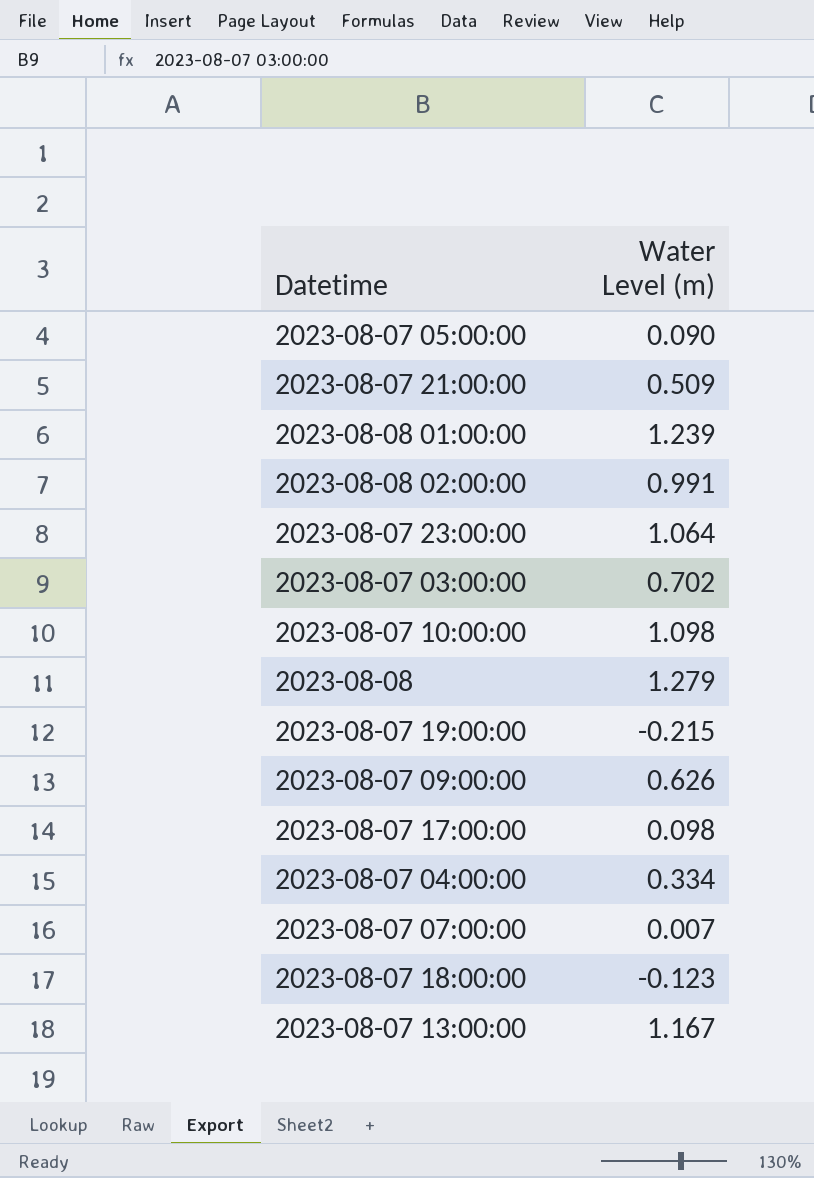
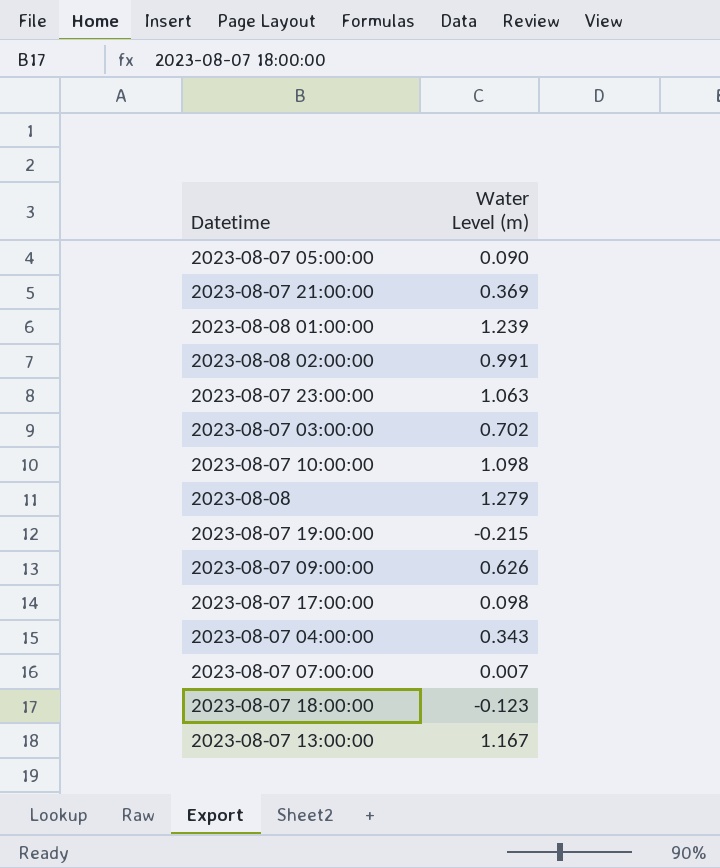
2023-08-07 21:00:00 | Water Level (m): 0.509 -> 0.369
2023-08-07 23:00:00 | Water Level (m): 1.064 -> 1.063
2023-08-07 04:00:00 | Water Level (m): 0.334 -> 0.343

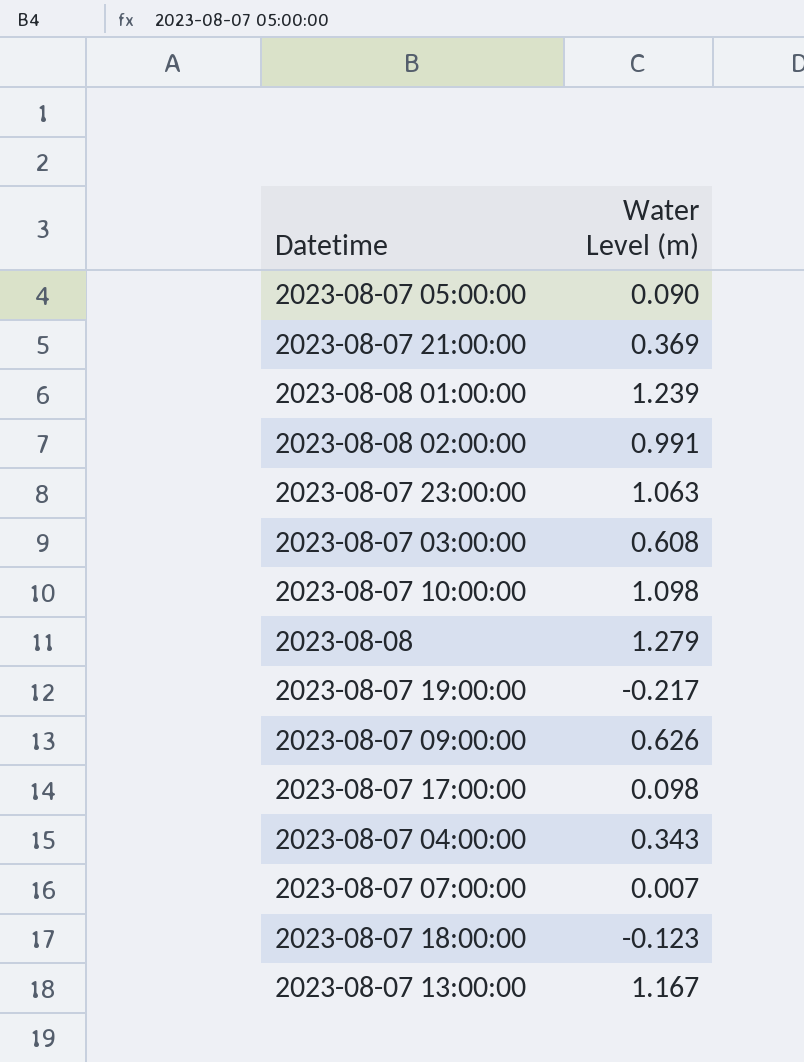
2023-08-07 03:00:00 | Water Level (m): 0.702 -> 0.608
2023-08-07 19:00:00 | Water Level (m): -0.215 -> -0.217

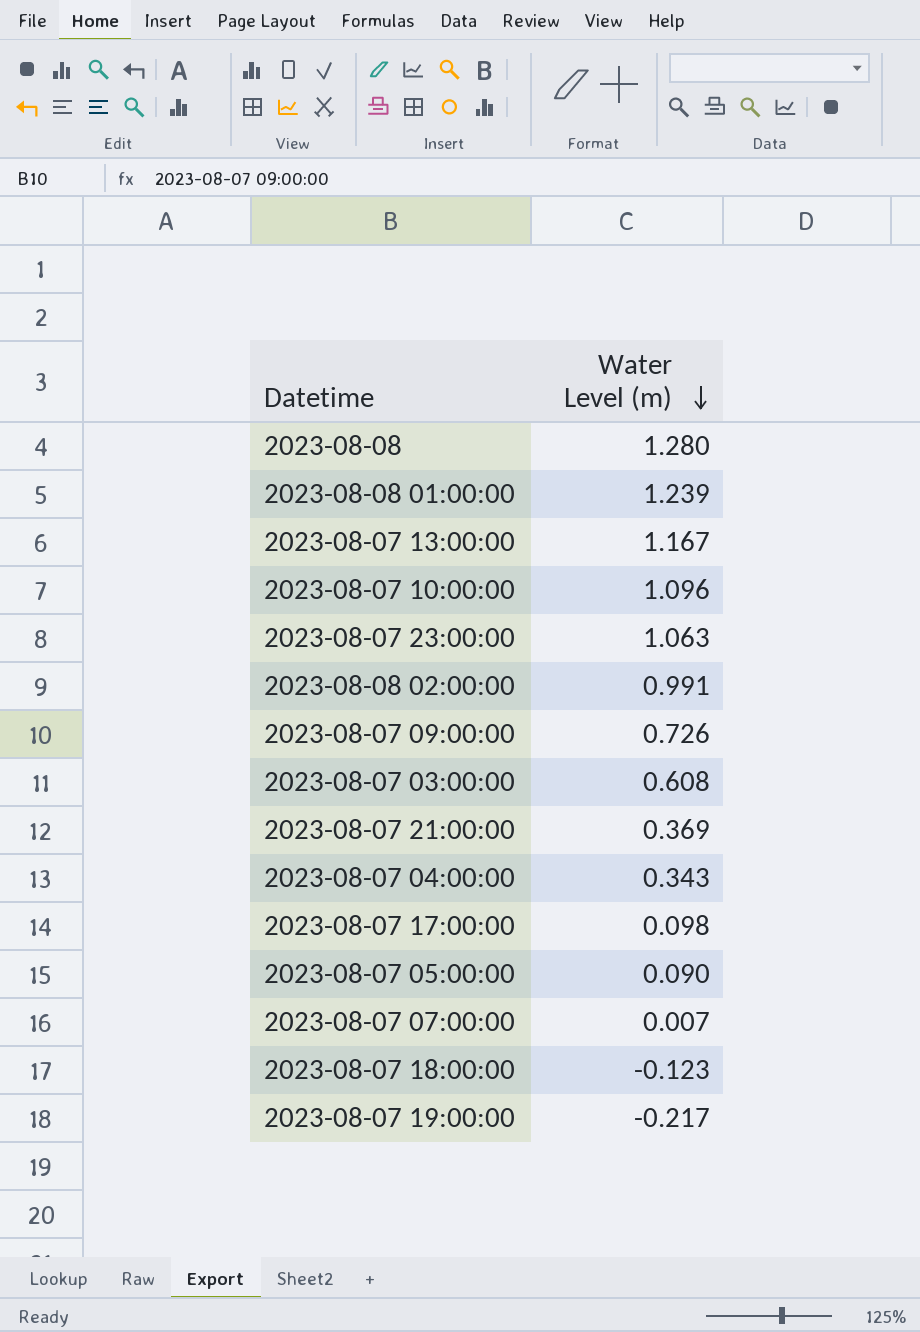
row order: none -> Water Level (m) descending
2023-08-08 | Water Level (m): 1.279 -> 1.280
2023-08-07 10:00:00 | Water Level (m): 1.098 -> 1.096
2023-08-07 09:00:00 | Water Level (m): 0.626 -> 0.726

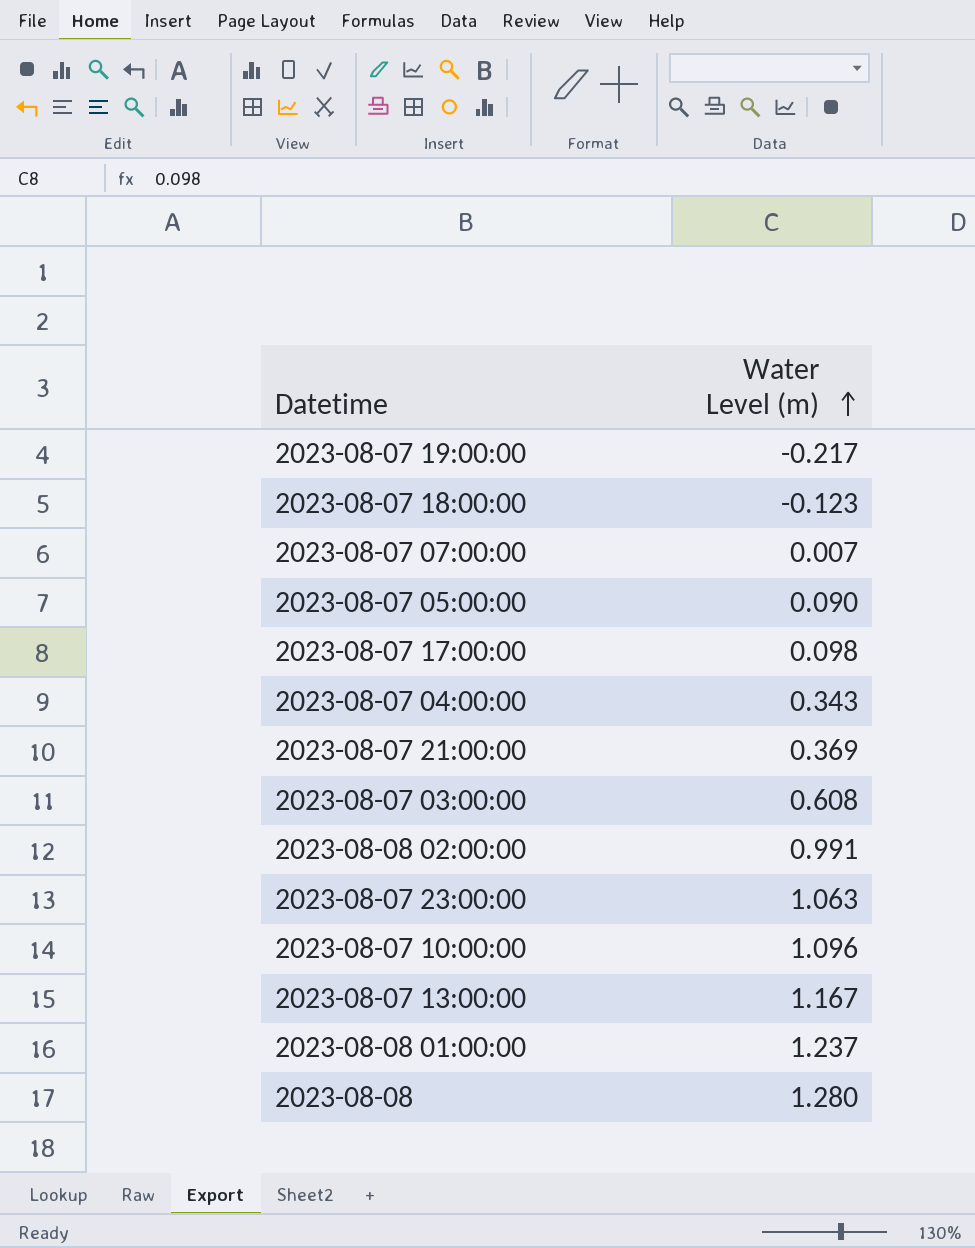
row order: Water Level (m) descending -> Water Level (m) ascending
row 2023-08-07 09:00:00: 0.726 -> none
2023-08-08 01:00:00 | Water Level (m): 1.239 -> 1.237

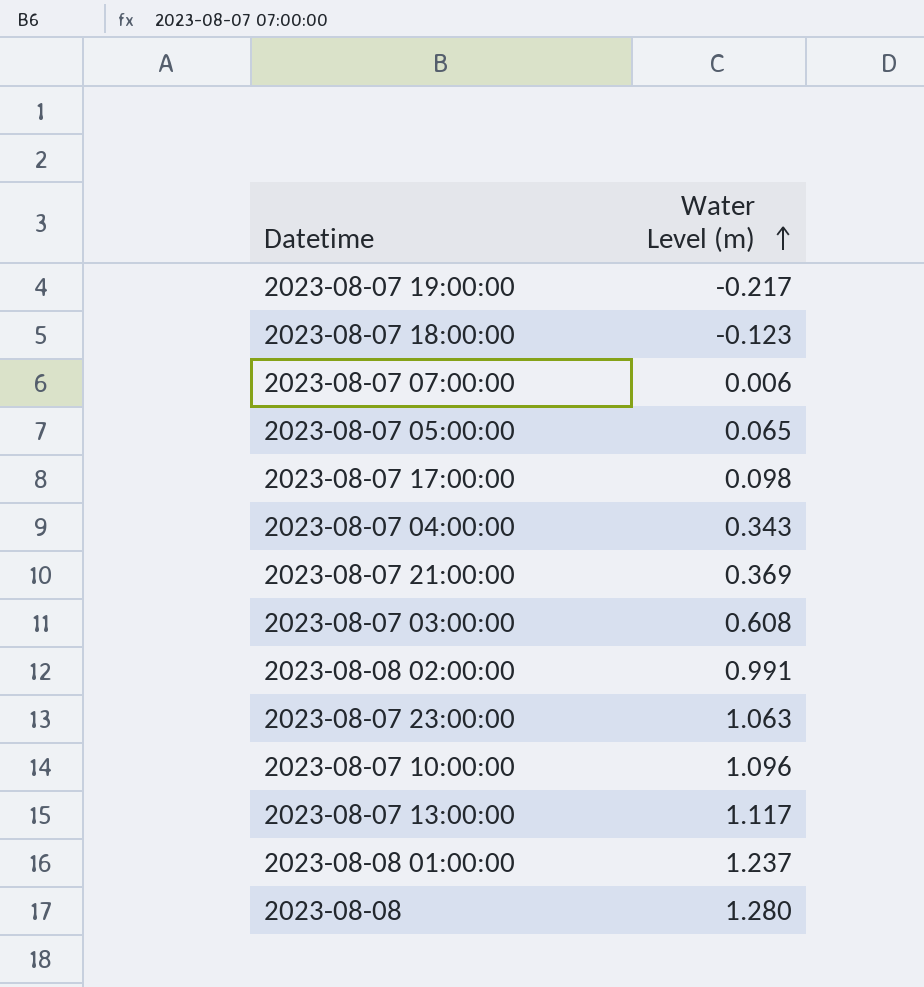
2023-08-07 07:00:00 | Water Level (m): 0.007 -> 0.006
2023-08-07 05:00:00 | Water Level (m): 0.090 -> 0.065
2023-08-07 13:00:00 | Water Level (m): 1.167 -> 1.117

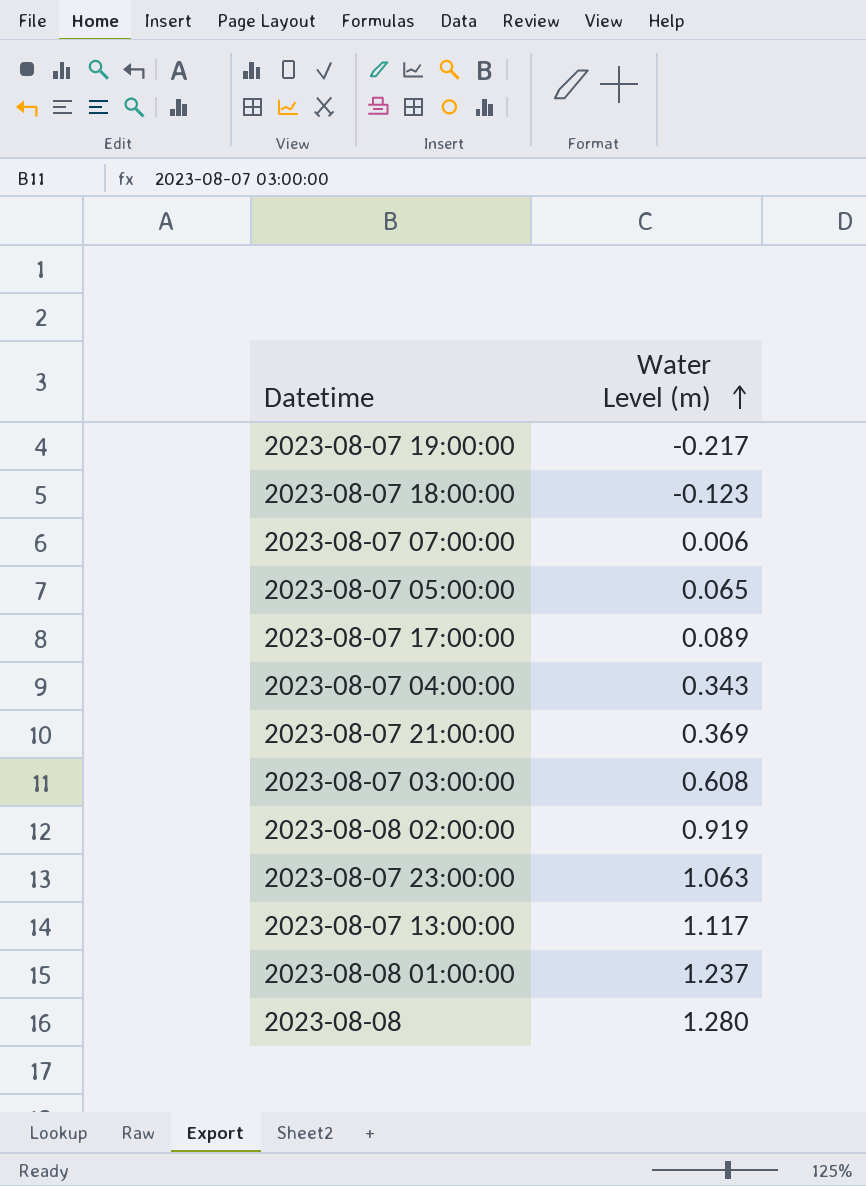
row 2023-08-07 10:00:00: 1.096 -> none
2023-08-07 17:00:00 | Water Level (m): 0.098 -> 0.089
2023-08-08 02:00:00 | Water Level (m): 0.991 -> 0.919

